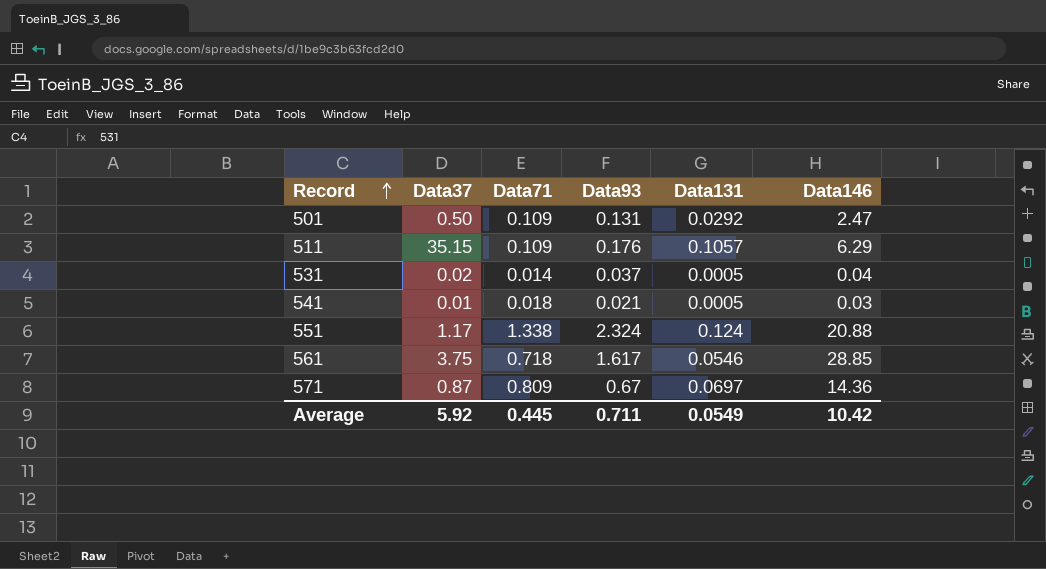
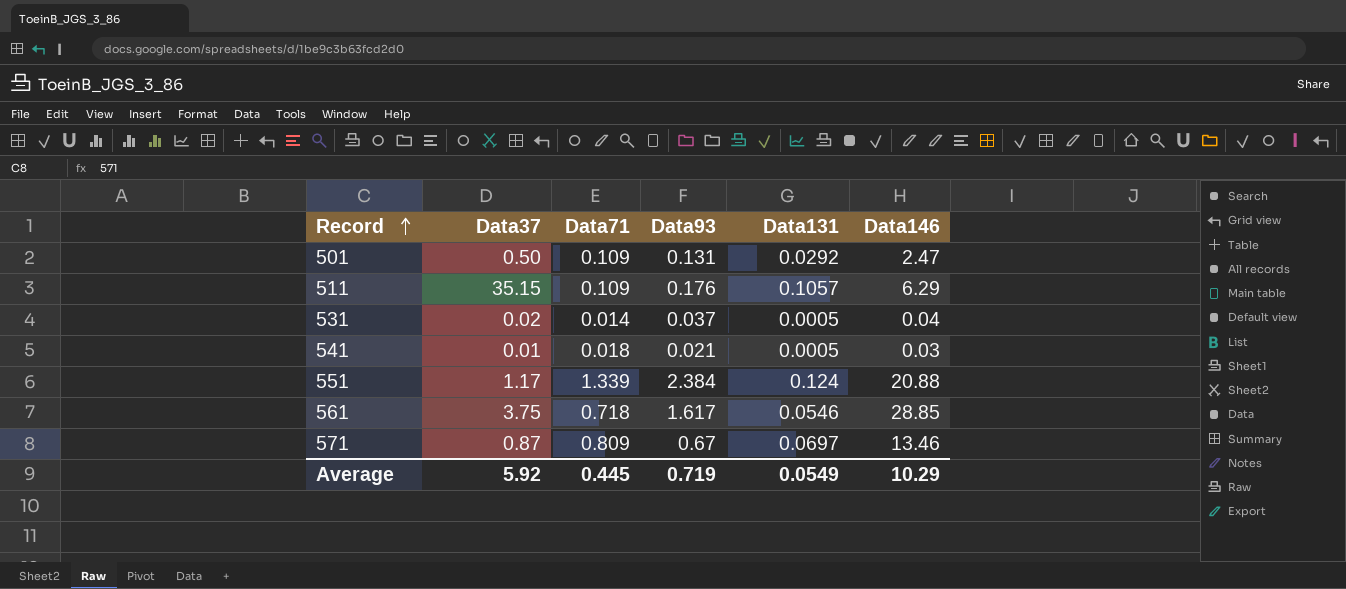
551 | Data71: 1.338 -> 1.339
551 | Data93: 2.324 -> 2.384
571 | Data146: 14.36 -> 13.46
Average | Data93: 0.711 -> 0.719
Average | Data146: 10.42 -> 10.29

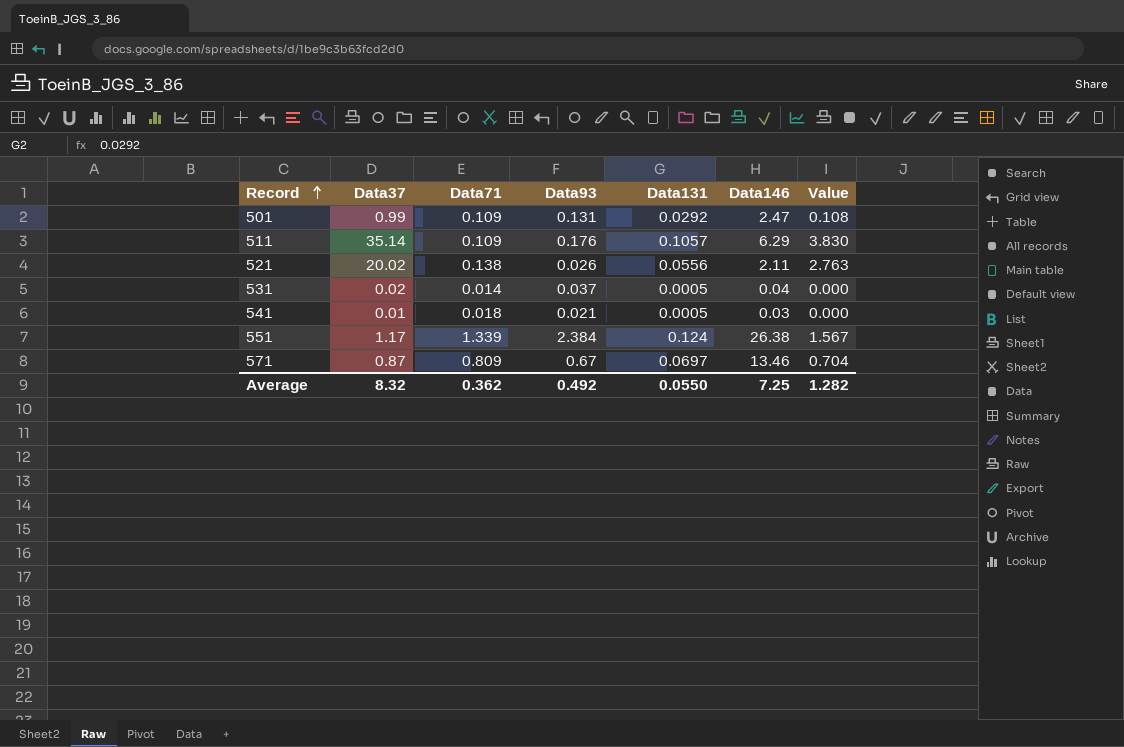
column Value | formula: none -> [Data37] * [Data71]
row 561: 3.75 | 0.718 | 1.617 | 0.0546 | 28.85 -> none
501 | Data37: 0.50 -> 0.99
511 | Data37: 35.15 -> 35.14
row 521: none -> 20.02 | 0.138 | 0.026 | 0.0556 | 2.11 | 2.763
551 | Data146: 20.88 -> 26.38
Average | Data37: 5.92 -> 8.32
Average | Data71: 0.445 -> 0.362
Average | Data93: 0.719 -> 0.492
Average | Data131: 0.0549 -> 0.0550
Average | Data146: 10.29 -> 7.25

